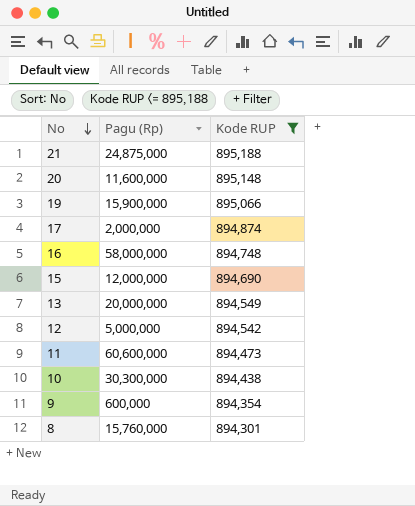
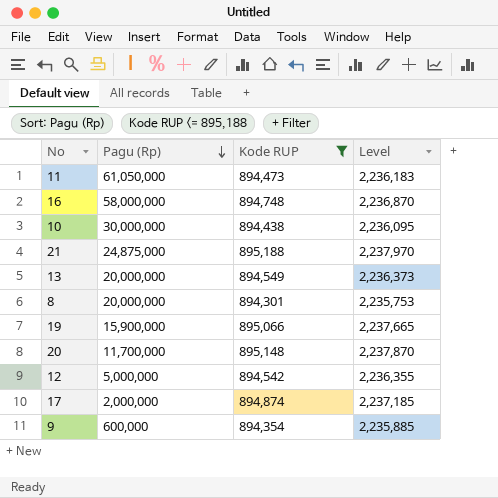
row order: No descending -> Pagu (Rp) descending
column Level | formula: none -> [Kode RUP] * 2.5
row 15: 12,000,000 | 894,690 -> none
11 | Pagu (Rp): 60,600,000 -> 61,050,000
10 | Pagu (Rp): 30,300,000 -> 30,000,000
8 | Pagu (Rp): 15,760,000 -> 20,000,000
20 | Pagu (Rp): 11,600,000 -> 11,700,000

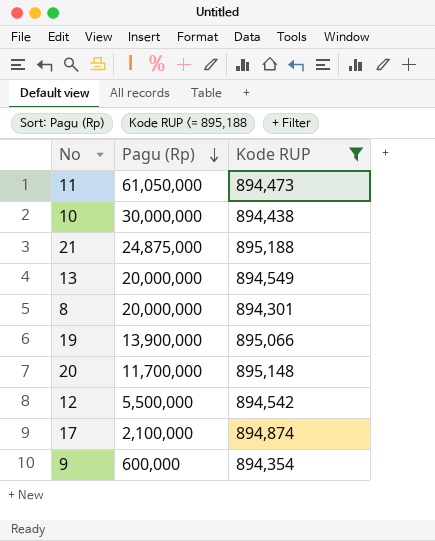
column Level | formula: [Kode RUP] * 2.5 -> none
row 16: 58,000,000 | 894,748 | 2,236,870 -> none
19 | Pagu (Rp): 15,900,000 -> 13,900,000
12 | Pagu (Rp): 5,000,000 -> 5,500,000
17 | Pagu (Rp): 2,000,000 -> 2,100,000

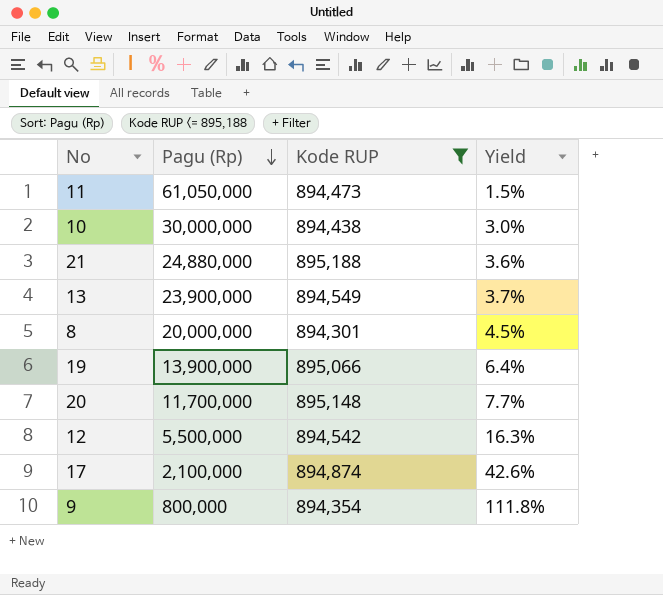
column Yield | formula: none -> [Kode RUP] / [Pagu (Rp)]
21 | Pagu (Rp): 24,875,000 -> 24,880,000
13 | Pagu (Rp): 20,000,000 -> 23,900,000
9 | Pagu (Rp): 600,000 -> 800,000

